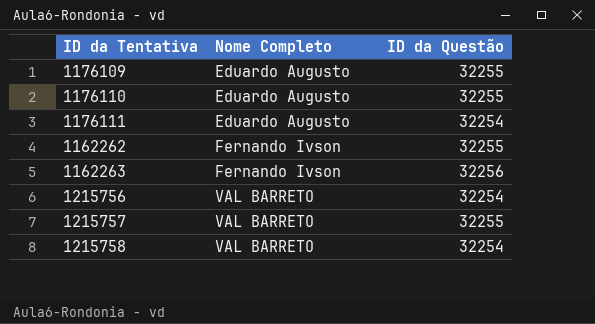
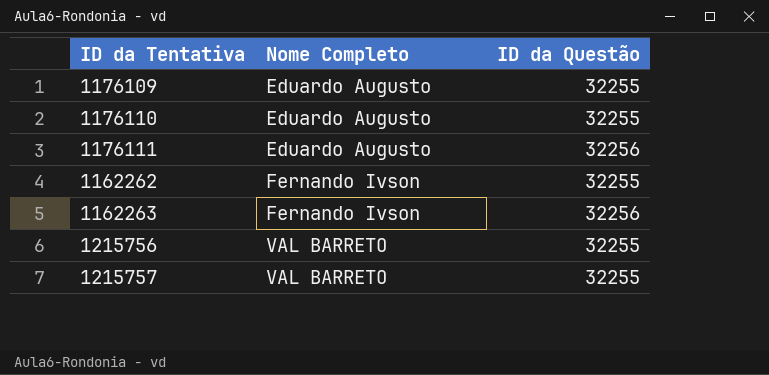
row 1215758: VAL BARRETO | 32254 -> none
1176111 | ID da Questão: 32254 -> 32256
1215756 | ID da Questão: 32254 -> 32255

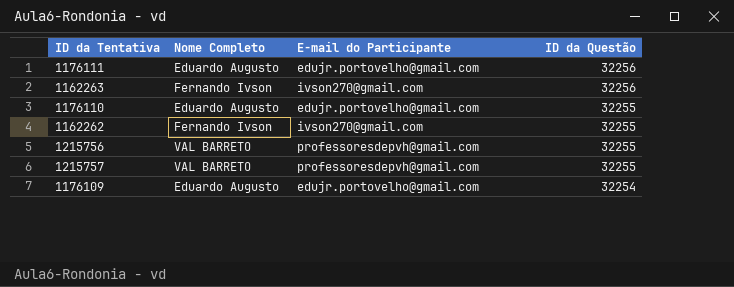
row order: Nome Completo ascending -> ID da Questão descending
column E-mail do Participante | position: none -> 3
1176109 | ID da Questão: 32255 -> 32254

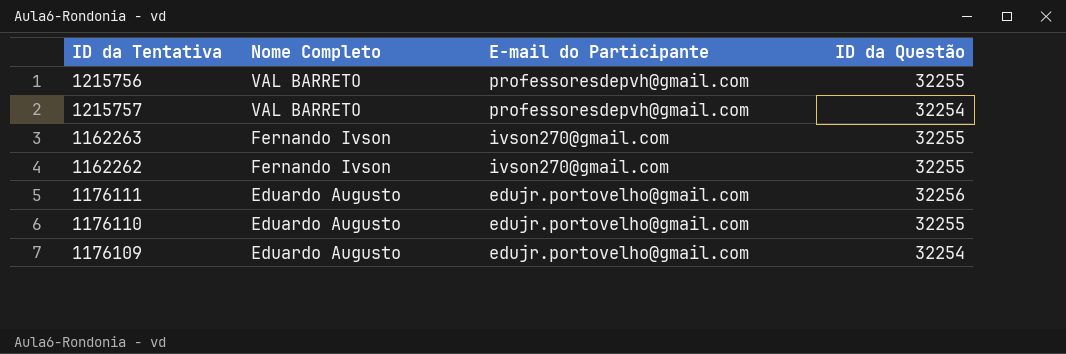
row order: ID da Questão descending -> Nome Completo descending
1215757 | ID da Questão: 32255 -> 32254
1162263 | ID da Questão: 32256 -> 32255

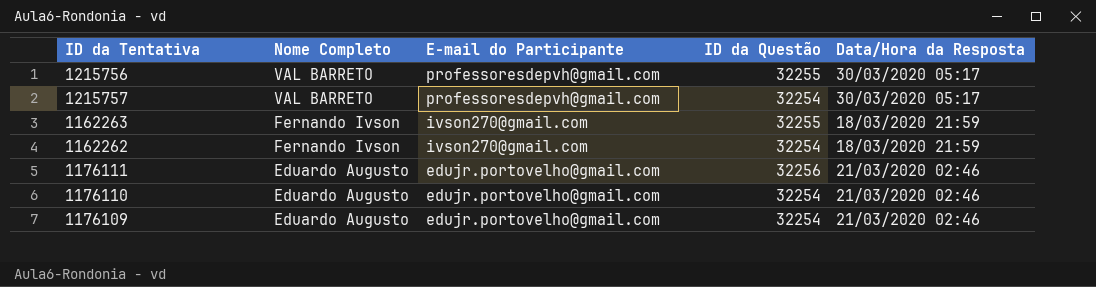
column Data/Hora da Resposta | position: none -> 5
1162262 | ID da Questão: 32255 -> 32254
1176110 | ID da Questão: 32255 -> 32254

